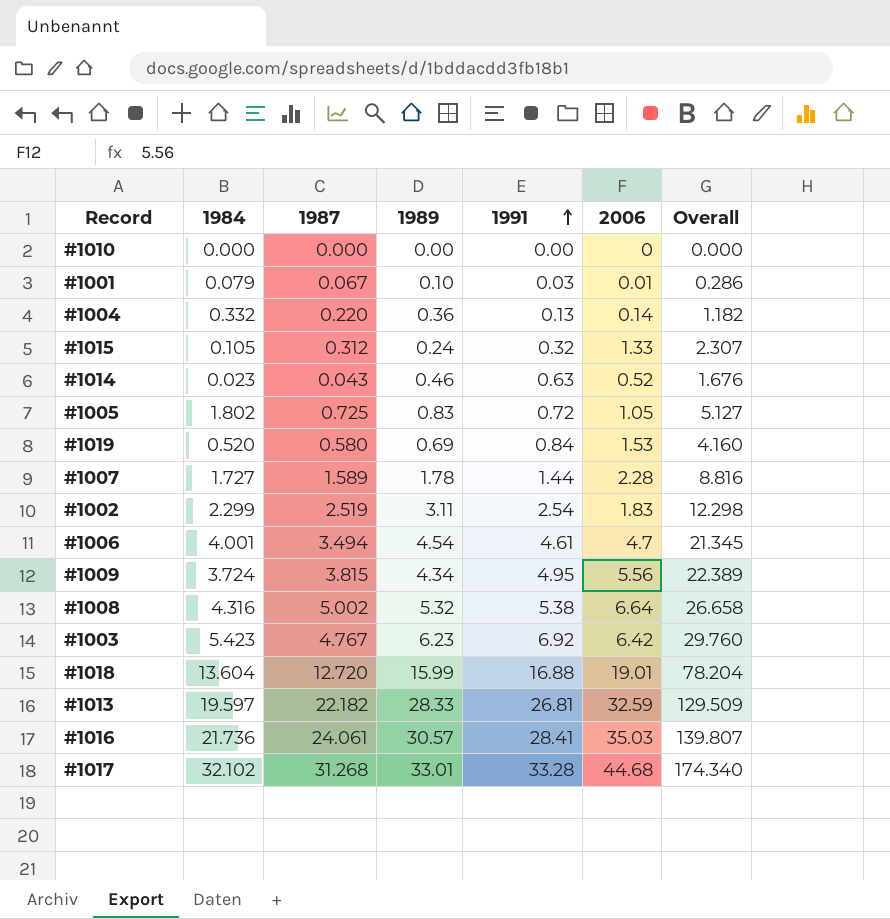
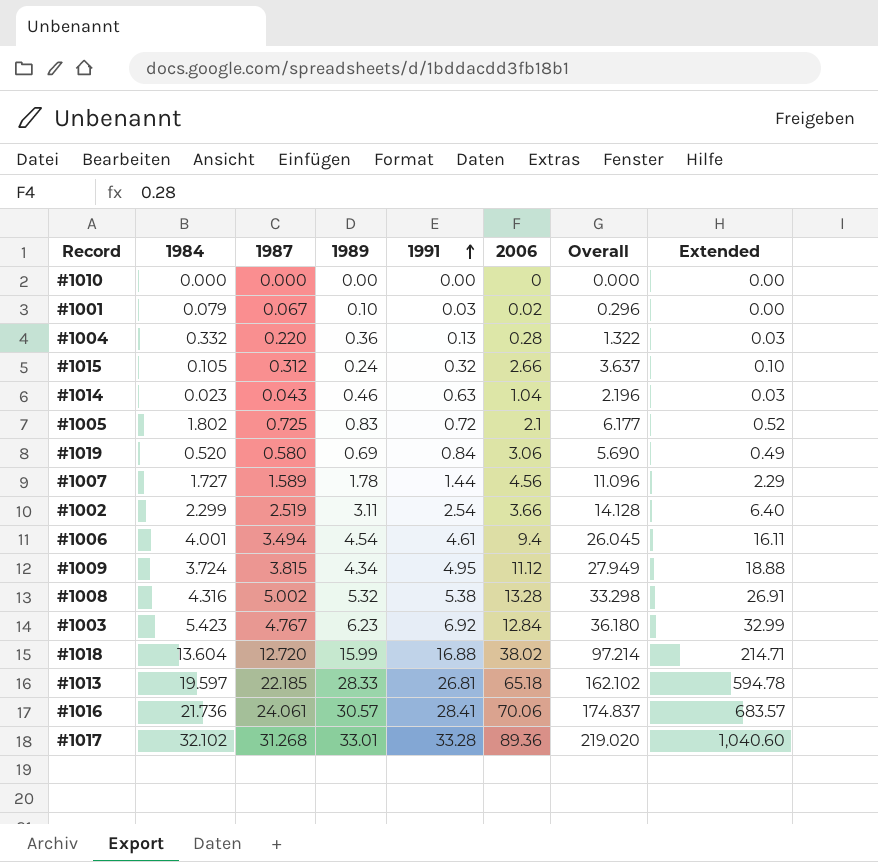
column Extended | formula: none -> [1987] * [1991]
#1001 | 2006: 0.01 -> 0.02
#1001 | Overall: 0.286 -> 0.296
#1004 | 2006: 0.14 -> 0.28
#1004 | Overall: 1.182 -> 1.322
#1015 | 2006: 1.33 -> 2.66
#1015 | Overall: 2.307 -> 3.637
#1014 | 2006: 0.52 -> 1.04
#1014 | Overall: 1.676 -> 2.196
#1005 | 2006: 1.05 -> 2.1
#1005 | Overall: 5.127 -> 6.177
#1019 | 2006: 1.53 -> 3.06
#1019 | Overall: 4.160 -> 5.690
#1007 | 2006: 2.28 -> 4.56
#1007 | Overall: 8.816 -> 11.096
#1002 | 2006: 1.83 -> 3.66
#1002 | Overall: 12.298 -> 14.128
#1006 | 2006: 4.7 -> 9.4
#1006 | Overall: 21.345 -> 26.045
#1009 | 2006: 5.56 -> 11.12
#1009 | Overall: 22.389 -> 27.949
#1008 | 2006: 6.64 -> 13.28
#1008 | Overall: 26.658 -> 33.298
#1003 | 2006: 6.42 -> 12.84
#1003 | Overall: 29.760 -> 36.180
#1018 | 2006: 19.01 -> 38.02
#1018 | Overall: 78.204 -> 97.214
#1013 | 1987: 22.182 -> 22.185
#1013 | 2006: 32.59 -> 65.18
#1013 | Overall: 129.509 -> 162.102
#1016 | 2006: 35.03 -> 70.06
#1016 | Overall: 139.807 -> 174.837
#1017 | 2006: 44.68 -> 89.36
#1017 | Overall: 174.340 -> 219.020

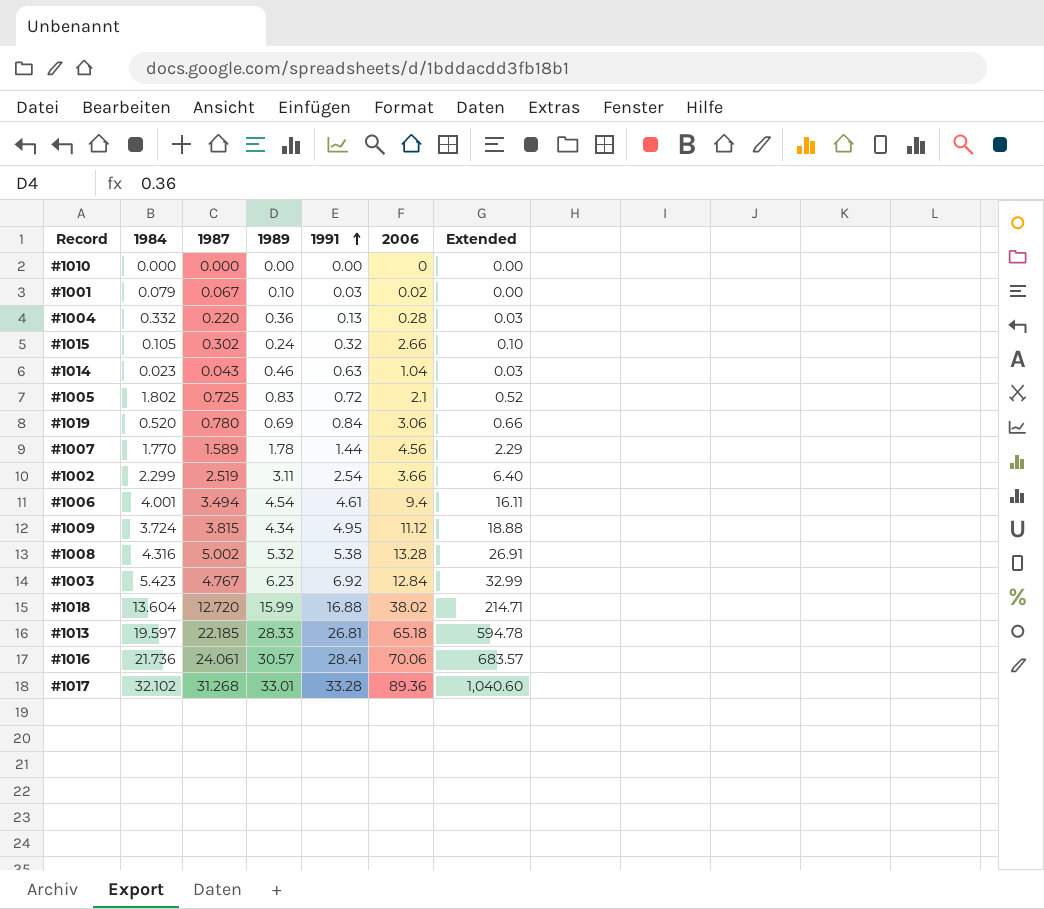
column Overall | formula: [1984] + [1987] + [1989] + [1991] + [2006] -> none
#1015 | 1987: 0.312 -> 0.302
#1019 | 1987: 0.580 -> 0.780
#1019 | Extended: 0.49 -> 0.66
#1007 | 1984: 1.727 -> 1.770

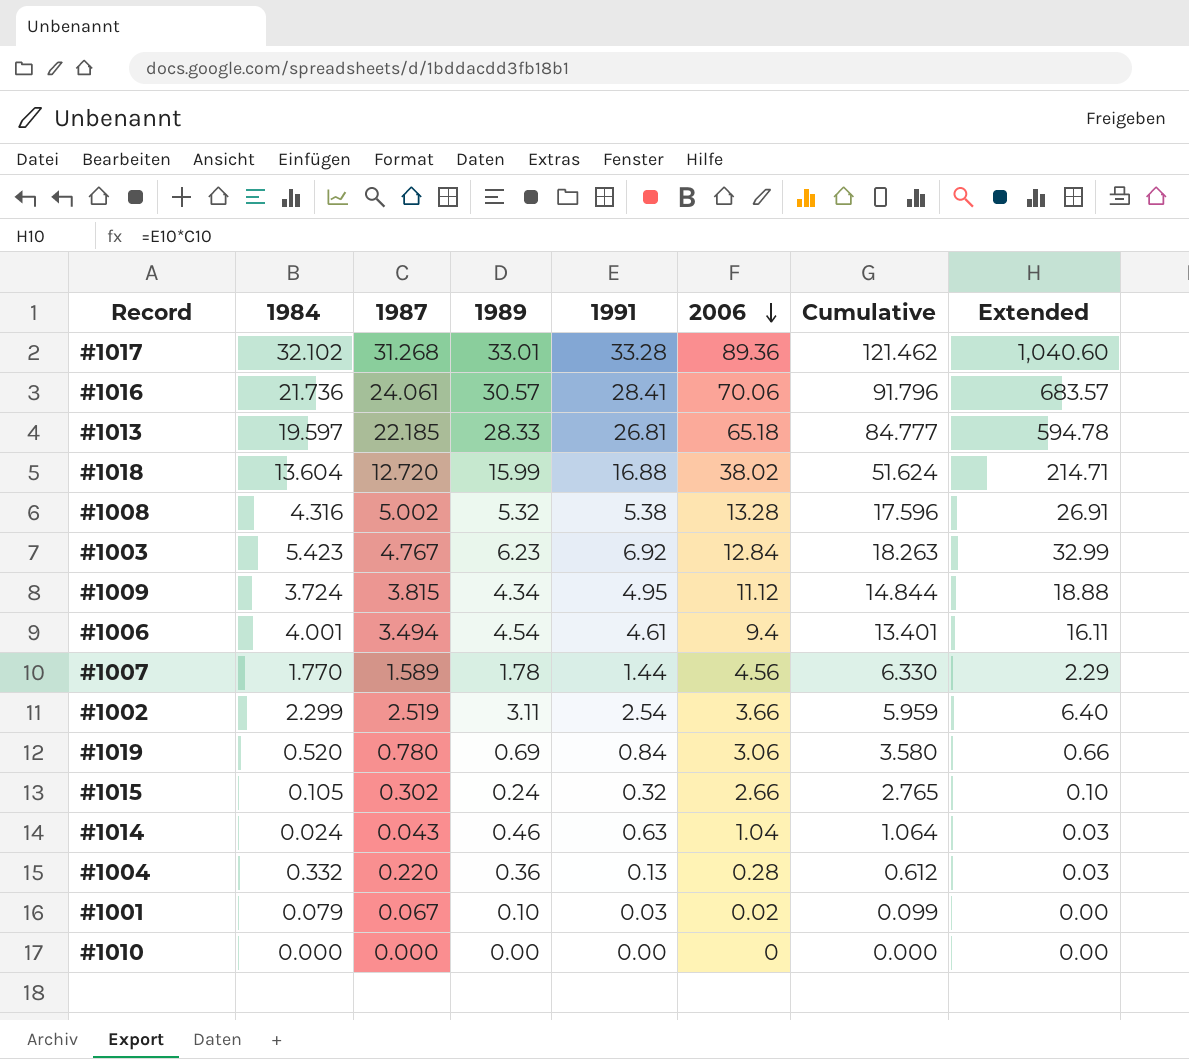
row order: 1991 ascending -> 2006 descending
column Cumulative | formula: none -> [1984] + [2006]
row #1005: 1.802 | 0.725 | 0.83 | 0.72 | 2.1 | 0.52 -> none
#1014 | 1984: 0.023 -> 0.024

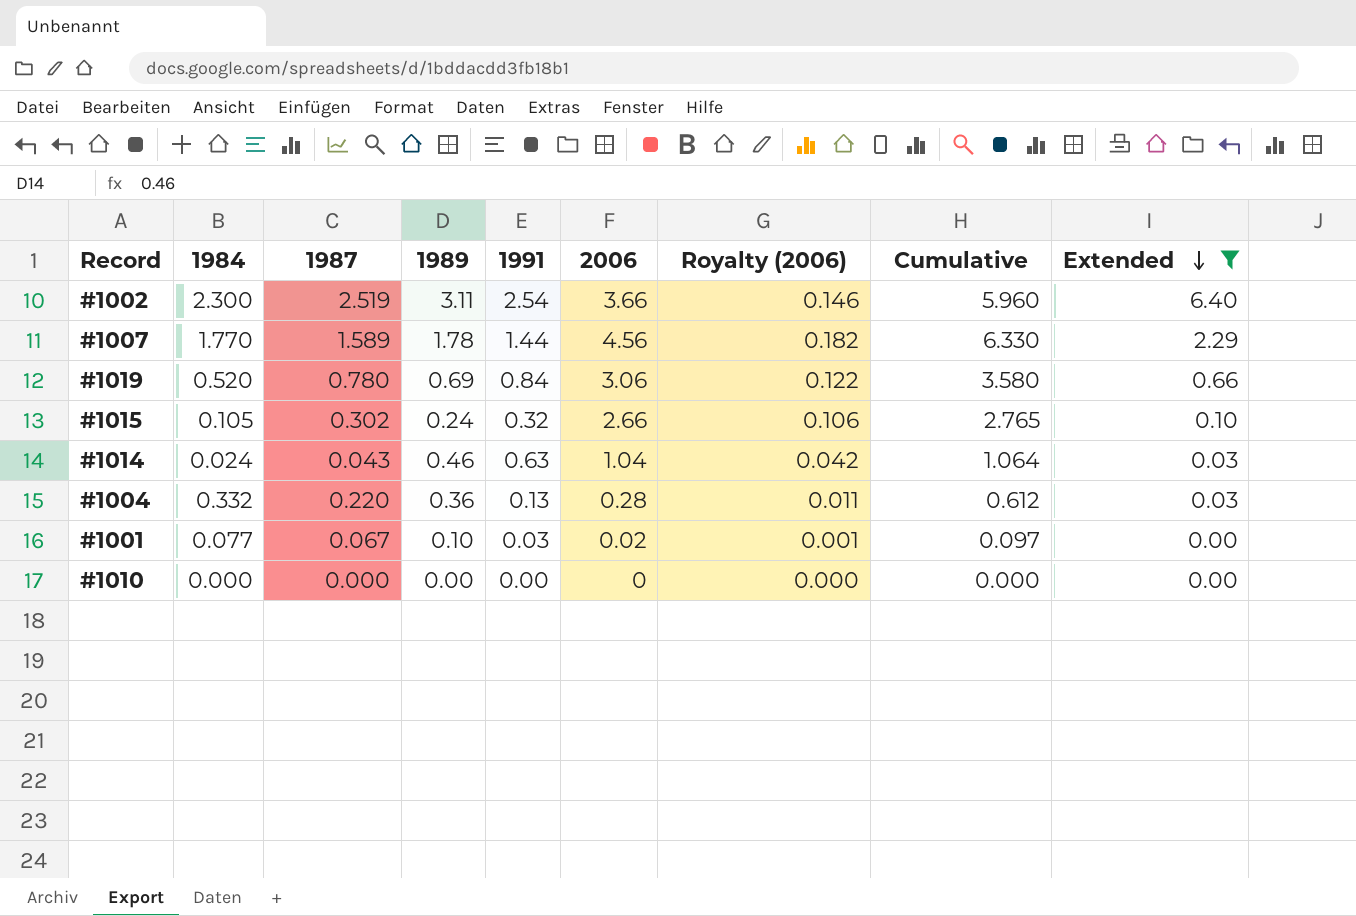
filter: none -> Extended <= 6.40
row order: 2006 descending -> Extended descending
column Royalty (2006) | formula: none -> [2006] * 0.04
#1002 | 1984: 2.299 -> 2.300
#1002 | Cumulative: 5.959 -> 5.960
#1001 | 1984: 0.079 -> 0.077
#1001 | Cumulative: 0.099 -> 0.097

